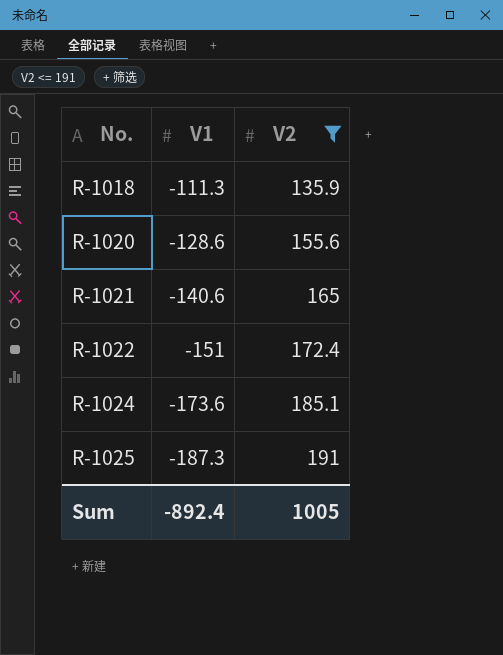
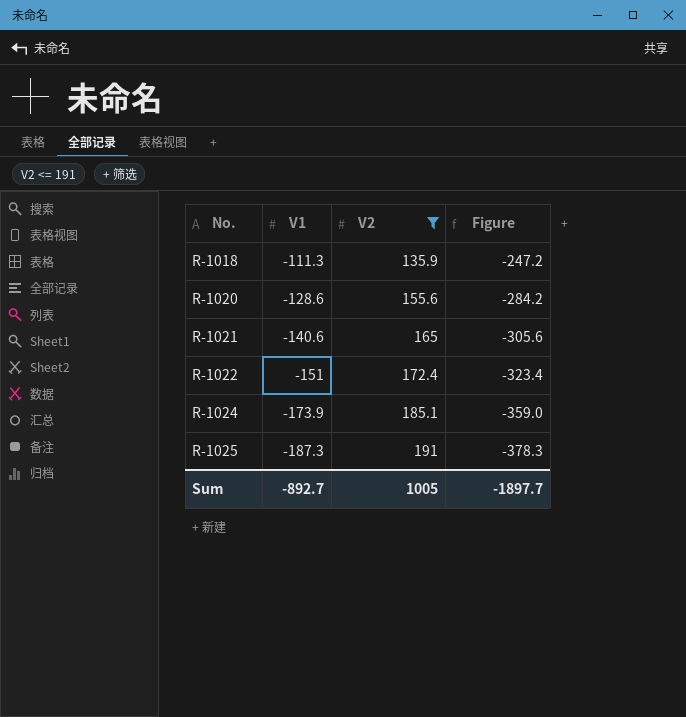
column Figure | formula: none -> [V1] - [V2]
R-1024 | V1: -173.6 -> -173.9
Sum | V1: -892.4 -> -892.7

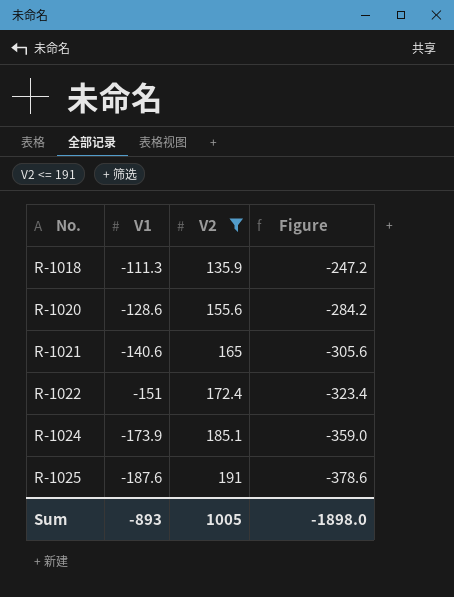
R-1025 | V1: -187.3 -> -187.6
R-1025 | Figure: -378.3 -> -378.6
Sum | V1: -892.7 -> -893
Sum | Figure: -1897.7 -> -1898.0

